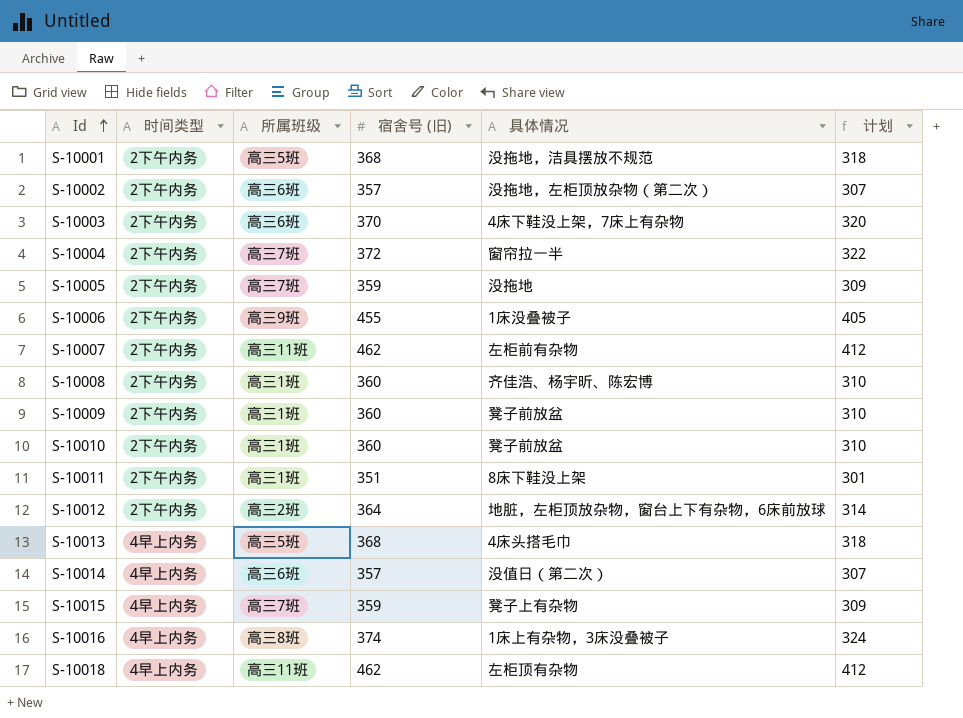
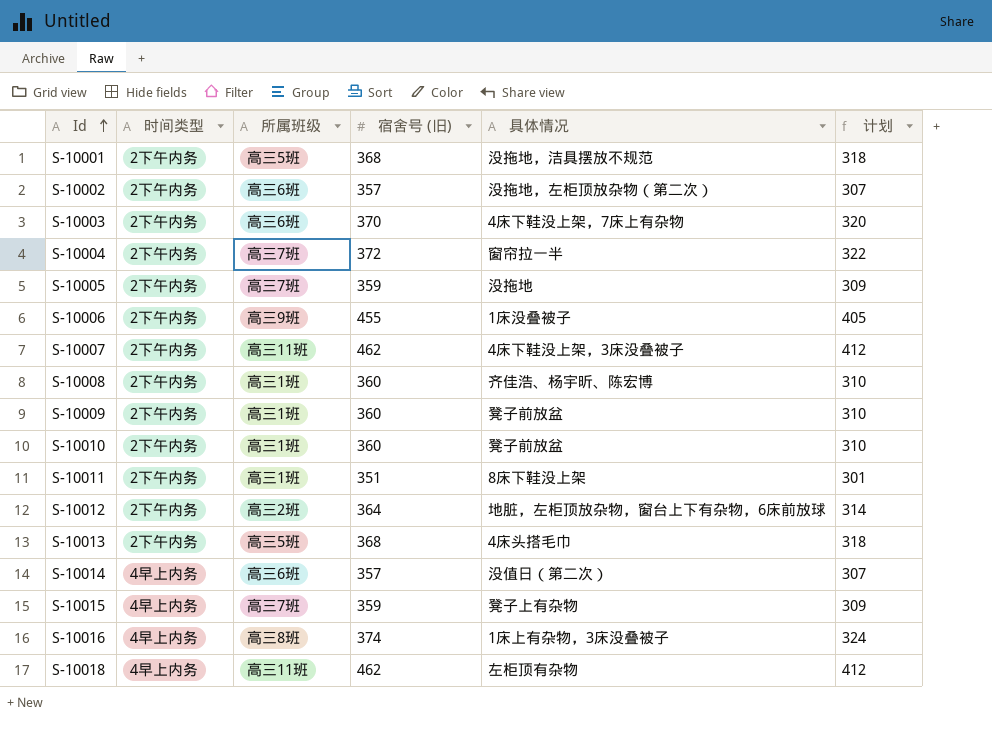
S-10007 | 具体情况: 左柜前有杂物 -> 4床下鞋没上架，3床没叠被子
S-10013 | 时间类型: 4早上内务 -> 2下午内务

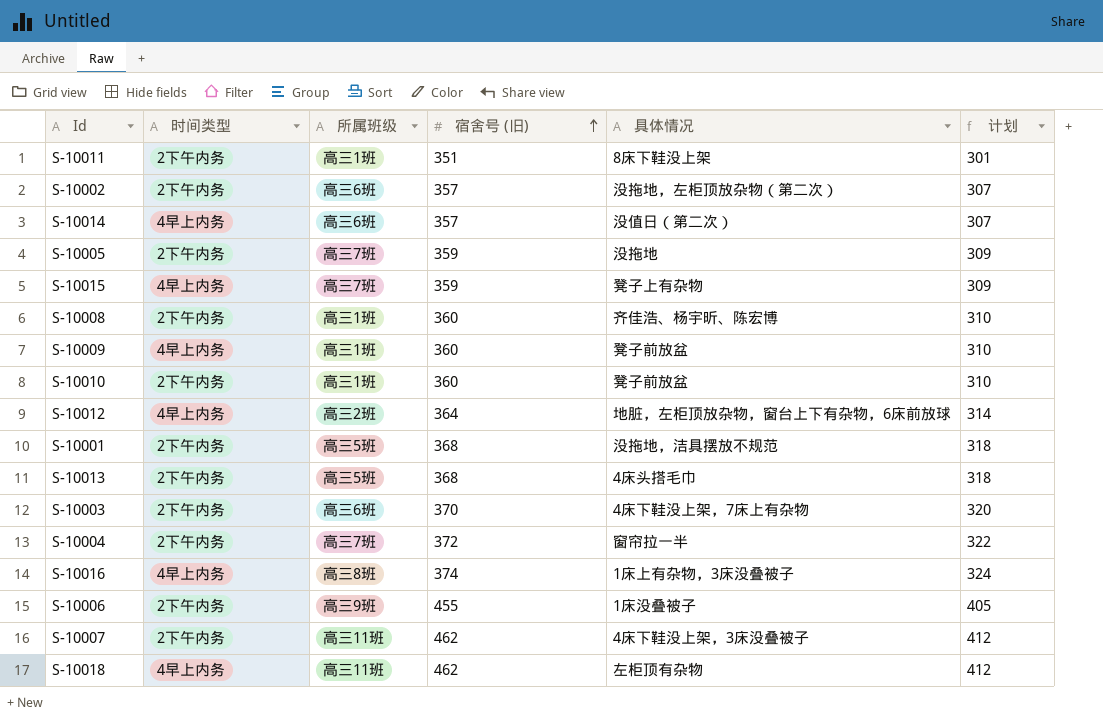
row order: Id ascending -> 宿舍号 (旧) ascending
S-10009 | 时间类型: 2下午内务 -> 4早上内务
S-10012 | 时间类型: 2下午内务 -> 4早上内务

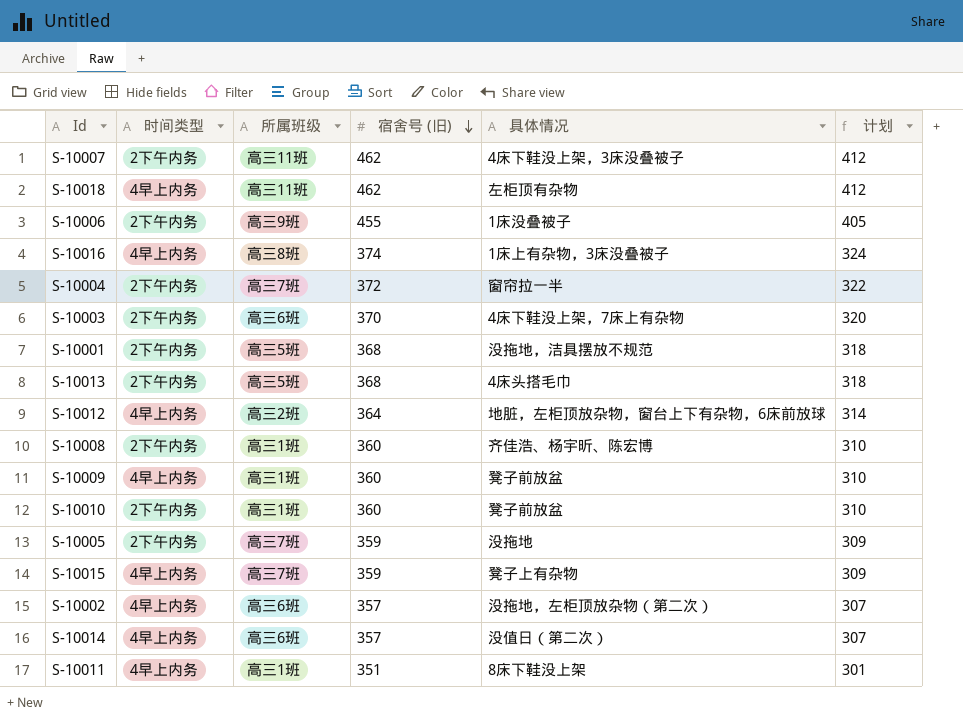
row order: 宿舍号 (旧) ascending -> 宿舍号 (旧) descending
S-10002 | 时间类型: 2下午内务 -> 4早上内务
S-10011 | 时间类型: 2下午内务 -> 4早上内务

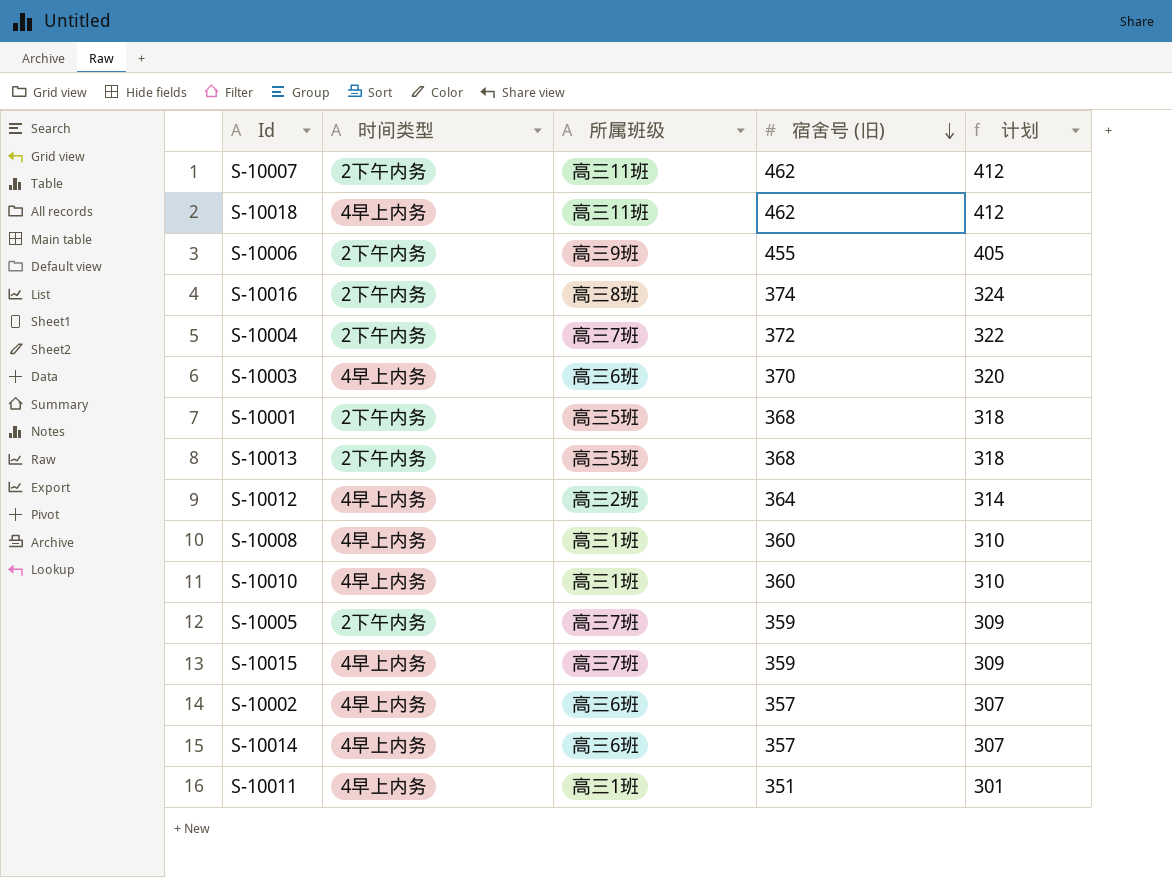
column 具体情况 | position: 5 -> none
row S-10009: 4早上内务 | 高三1班 | 360 | 凳子前放盆 | 310 -> none
S-10016 | 时间类型: 4早上内务 -> 2下午内务
S-10003 | 时间类型: 2下午内务 -> 4早上内务
S-10008 | 时间类型: 2下午内务 -> 4早上内务
S-10010 | 时间类型: 2下午内务 -> 4早上内务

